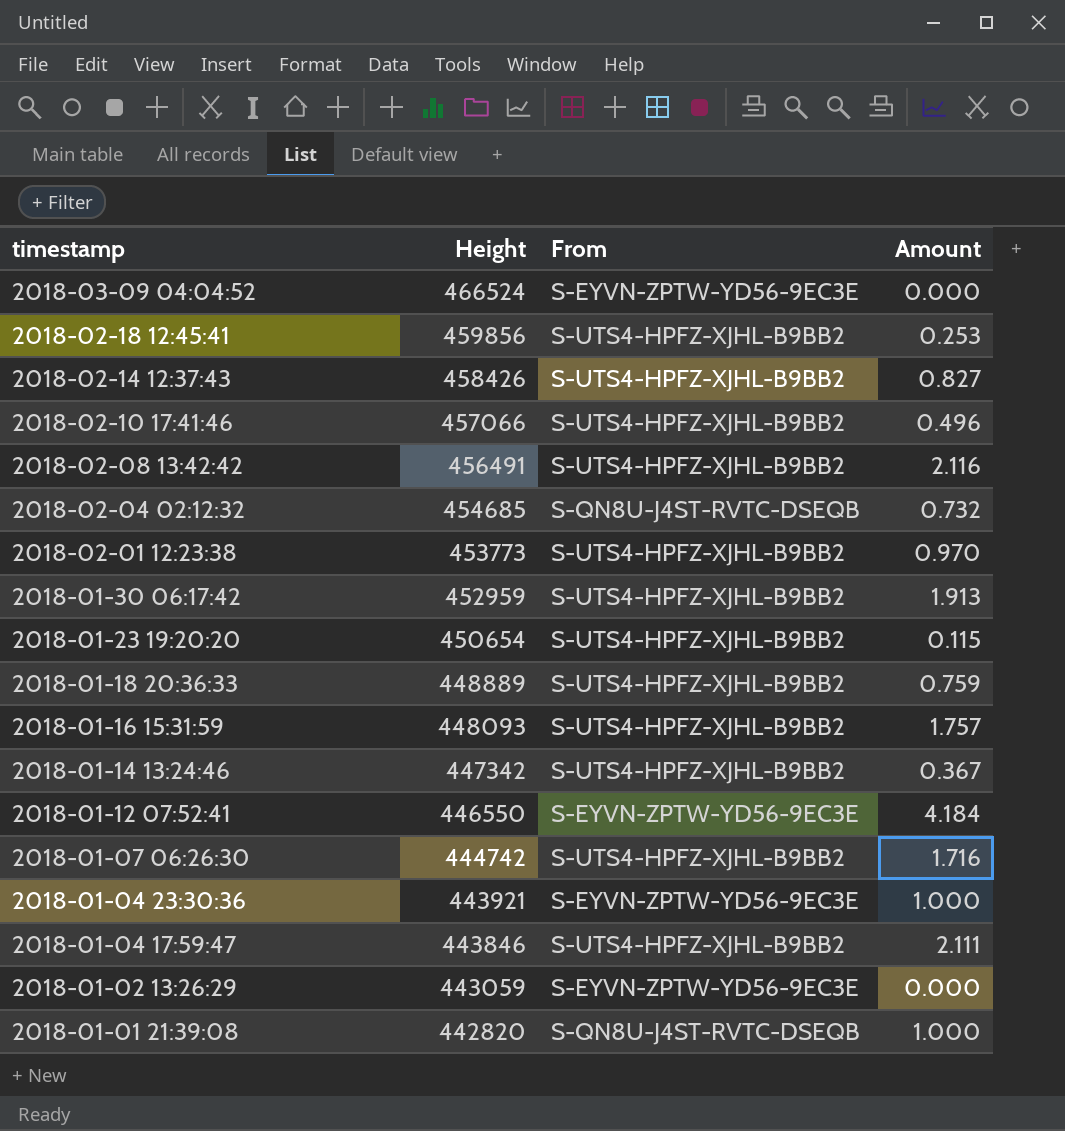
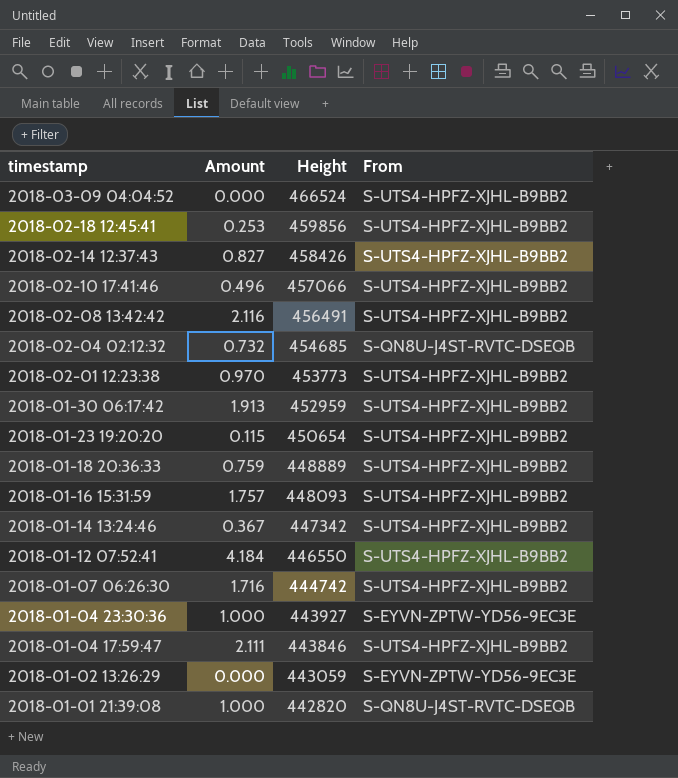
column Amount | position: 4 -> 2
2018-03-09 04:04:52 | From: S-EYVN-ZPTW-YD56-9EC3E -> S-UTS4-HPFZ-XJHL-B9BB2
2018-01-12 07:52:41 | From: S-EYVN-ZPTW-YD56-9EC3E -> S-UTS4-HPFZ-XJHL-B9BB2
2018-01-04 23:30:36 | Height: 443921 -> 443927

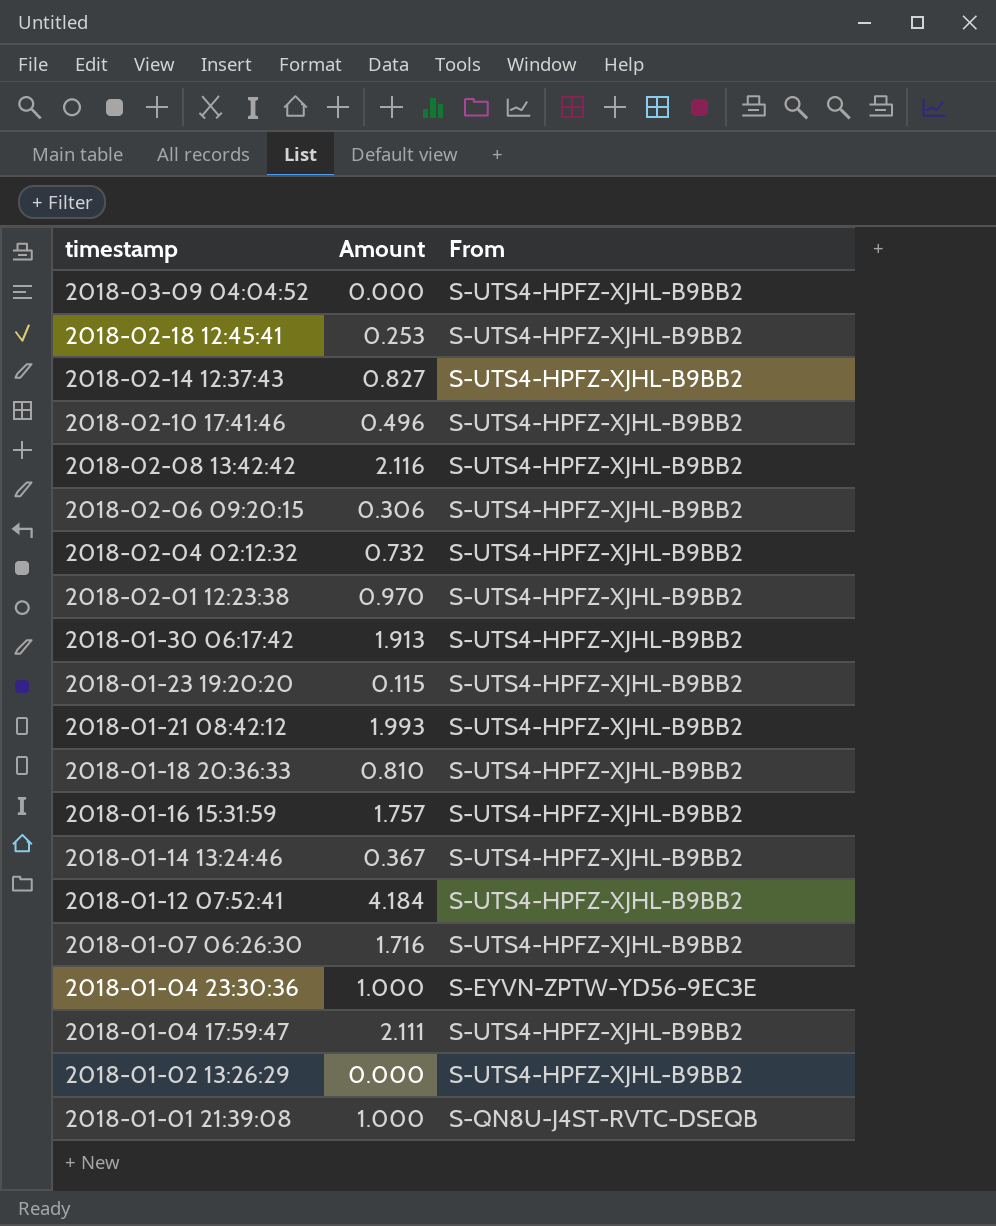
column Height | position: 3 -> none
row 2018-02-06 09:20:15: none -> 0.306 | S-UTS4-HPFZ-XJHL-B9BB2
2018-02-04 02:12:32 | From: S-QN8U-J4ST-RVTC-DSEQB -> S-UTS4-HPFZ-XJHL-B9BB2
row 2018-01-21 08:42:12: none -> 1.993 | S-UTS4-HPFZ-XJHL-B9BB2
2018-01-18 20:36:33 | Amount: 0.759 -> 0.810
2018-01-02 13:26:29 | From: S-EYVN-ZPTW-YD56-9EC3E -> S-UTS4-HPFZ-XJHL-B9BB2

